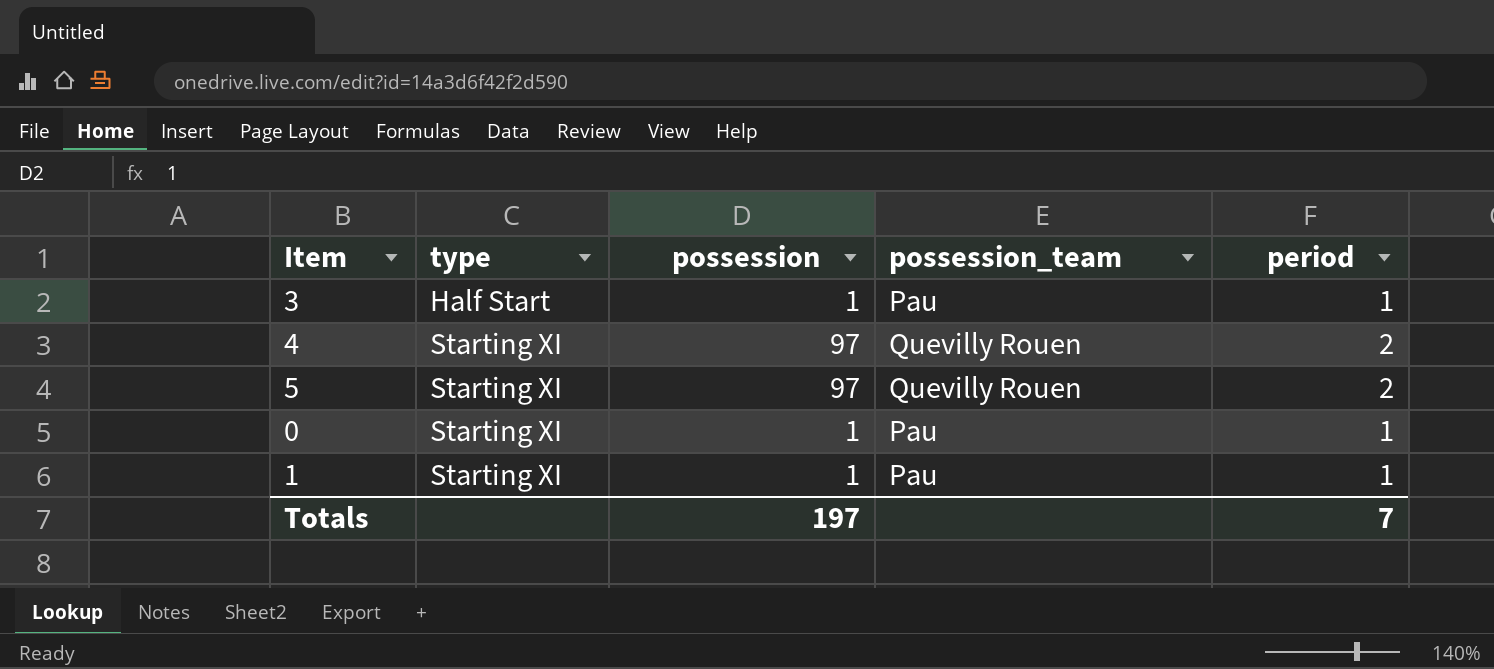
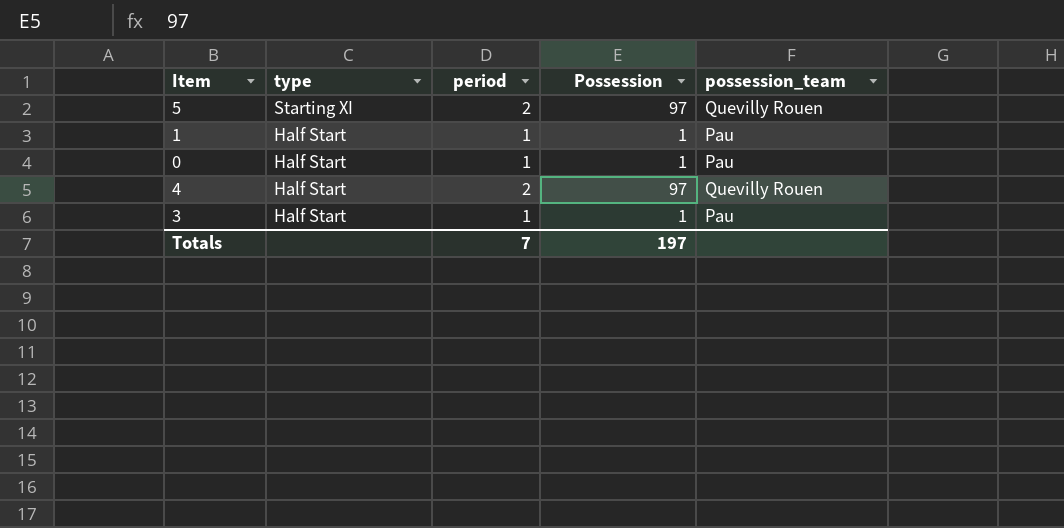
row order: type ascending -> type descending
column period | position: 5 -> 3
column name: possession -> Possession
1 | type: Starting XI -> Half Start
0 | type: Starting XI -> Half Start
4 | type: Starting XI -> Half Start

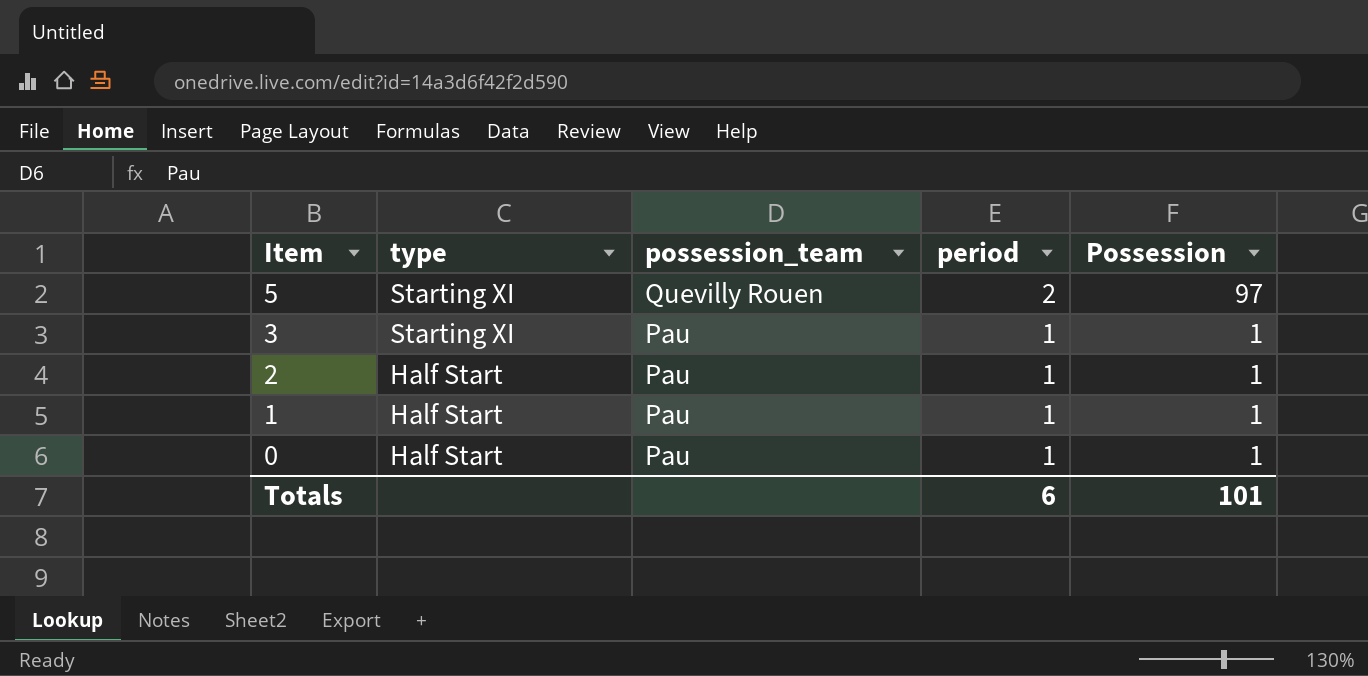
row order: type descending -> Item descending
column possession_team | position: 5 -> 3
row 4: Half Start | 2 | 97 | Quevilly Rouen -> none
3 | type: Half Start -> Starting XI
row 2: none -> Half Start | Pau | 1 | 1
Totals | period: 7 -> 6
Totals | Possession: 197 -> 101

